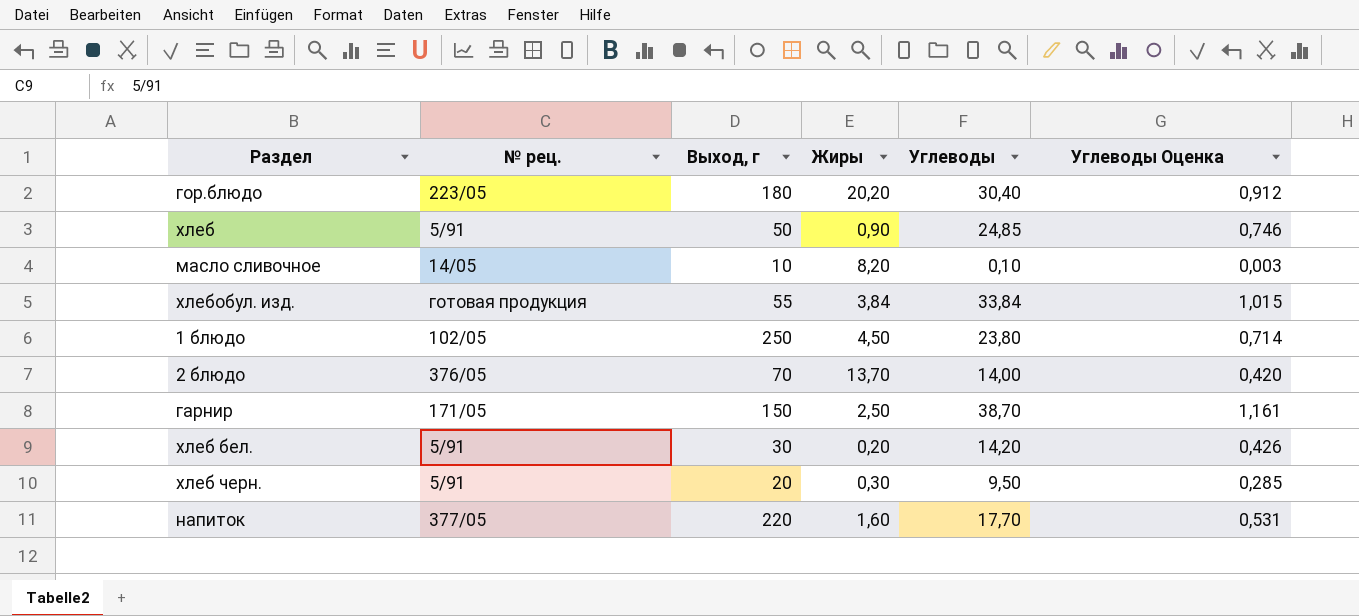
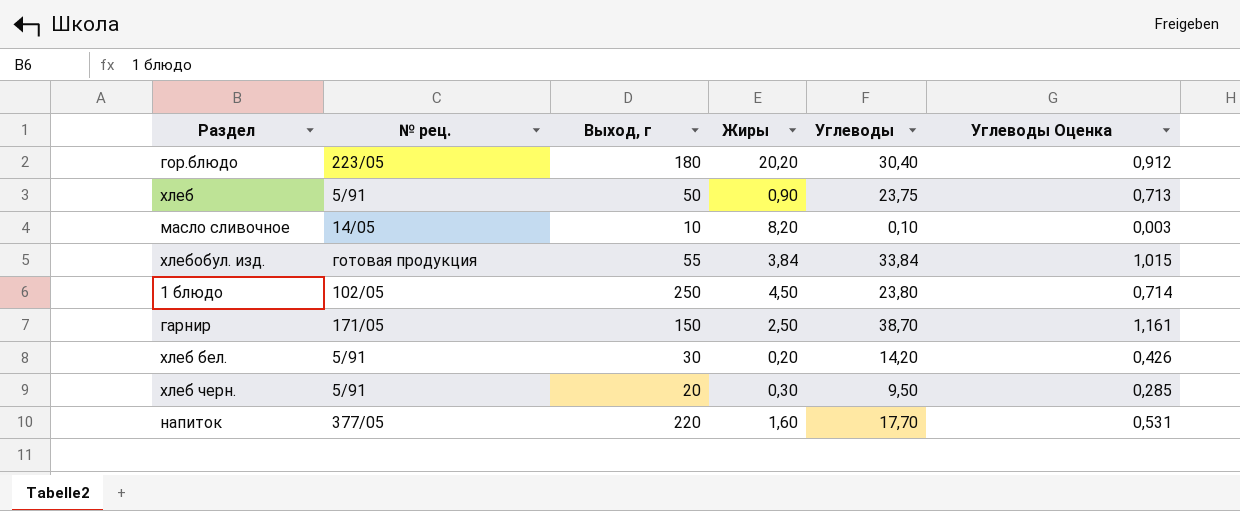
row 2 блюдо: 376/05 | 70 | 13,70 | 14,00 | 0,420 -> none
хлеб | Углеводы: 24,85 -> 23,75
хлеб | Углеводы Оценка: 0,746 -> 0,713

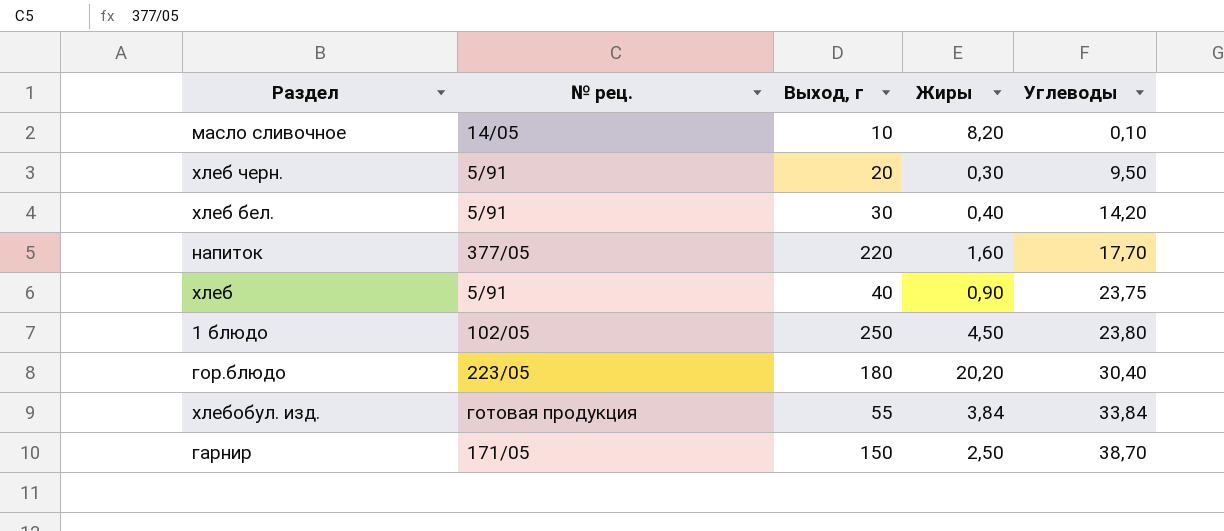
row order: none -> Углеводы ascending
column Углеводы Оценка | formula: [Углеводы] * 0,03 -> none
хлеб бел. | Жиры: 0,20 -> 0,40
хлеб | Выход, г: 50 -> 40

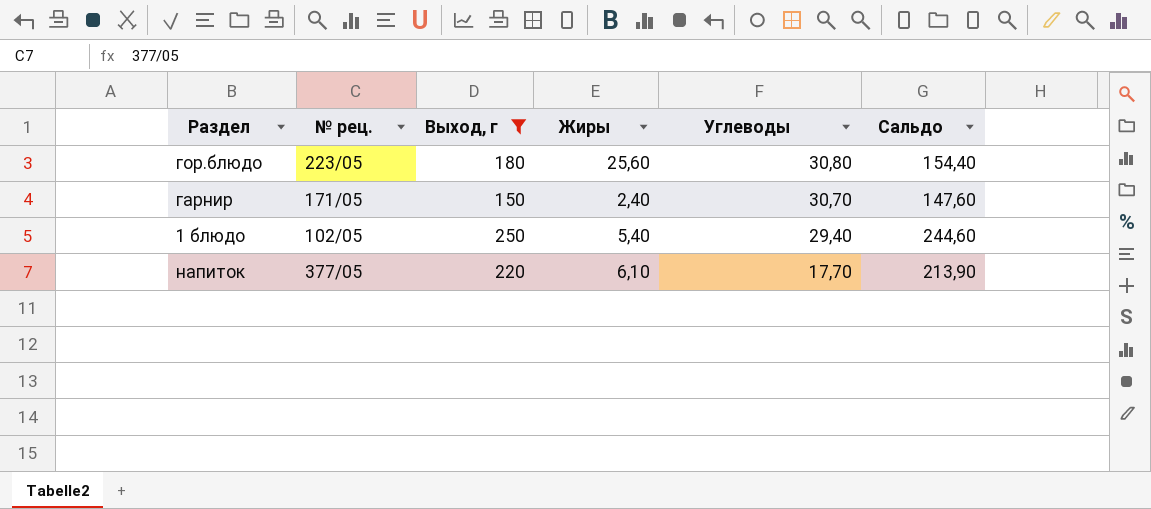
filter: none -> Выход, г >= 150
row order: Углеводы ascending -> Углеводы descending
column Сальдо | formula: none -> [Выход, г] - [Жиры]
гор.блюдо | Жиры: 20,20 -> 25,60
гор.блюдо | Углеводы: 30,40 -> 30,80
гарнир | Жиры: 2,50 -> 2,40
гарнир | Углеводы: 38,70 -> 30,70
1 блюдо | Жиры: 4,50 -> 5,40
1 блюдо | Углеводы: 23,80 -> 29,40
напиток | Жиры: 1,60 -> 6,10

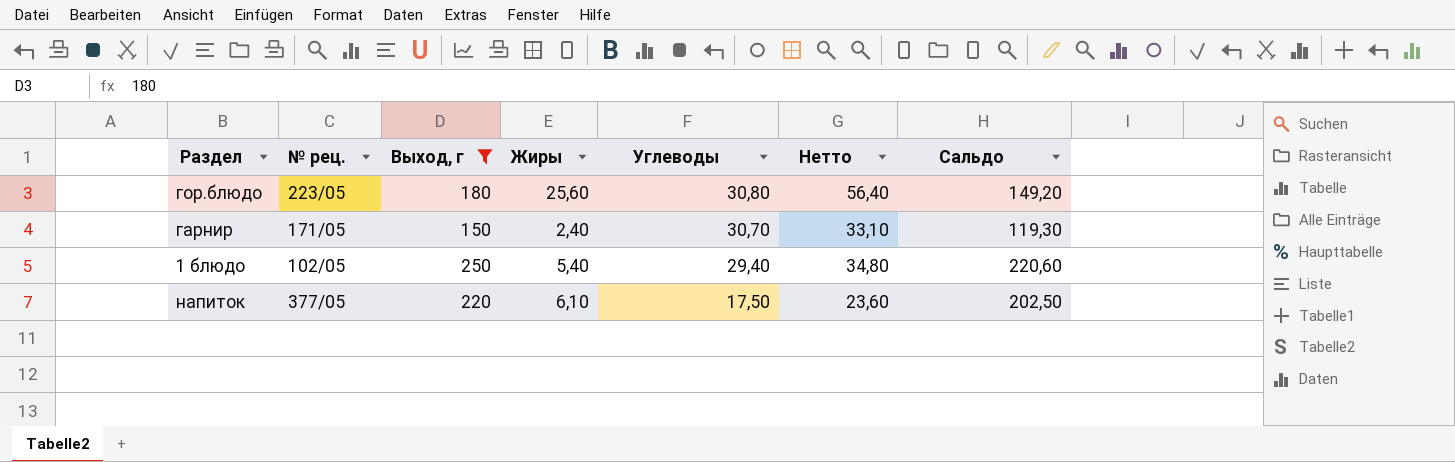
column Нетто | formula: none -> [Жиры] + [Углеводы]
column Сальдо | formula: [Выход, г] - [Жиры] -> [Выход, г] - [Углеводы]
напиток | Углеводы: 17,70 -> 17,50

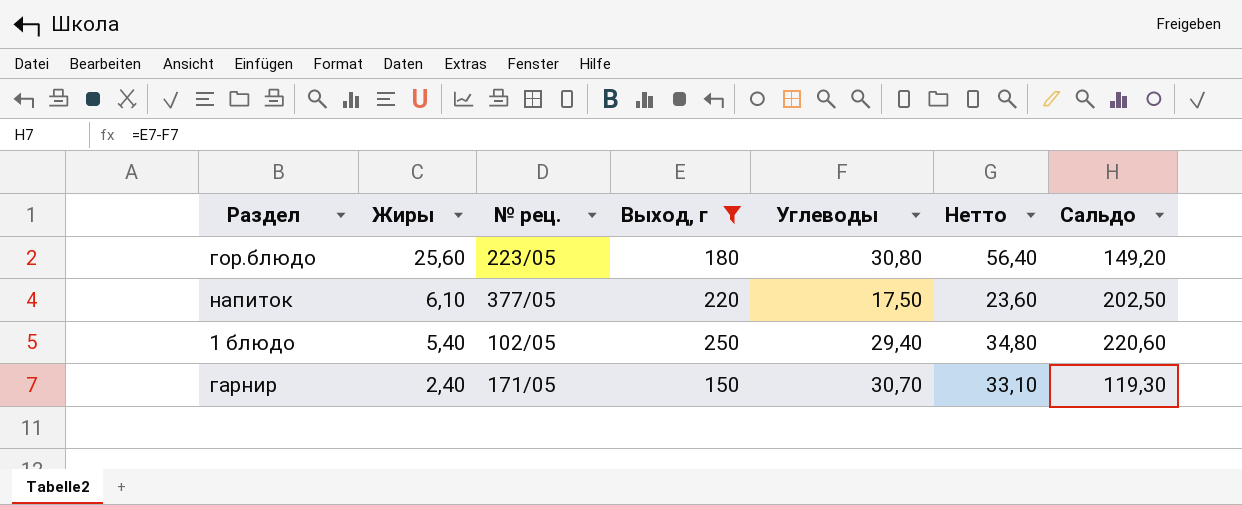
row order: Углеводы descending -> Жиры descending
column Жиры | position: 4 -> 2

